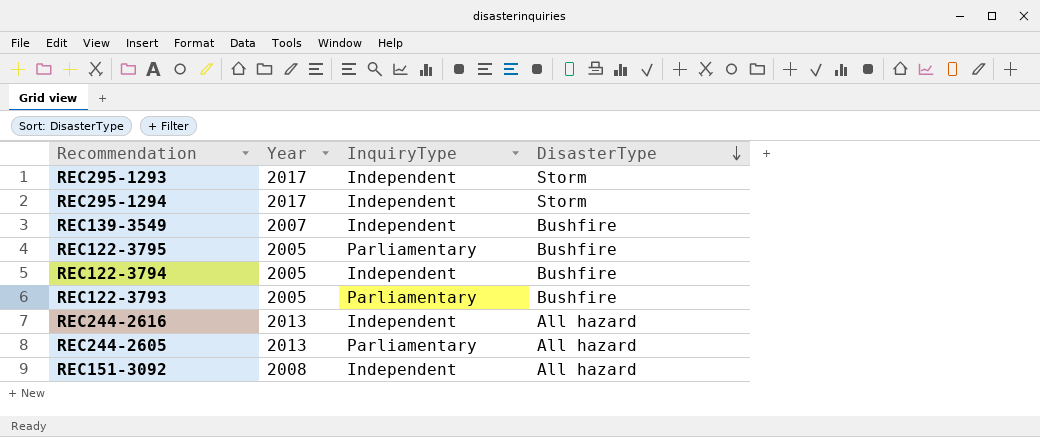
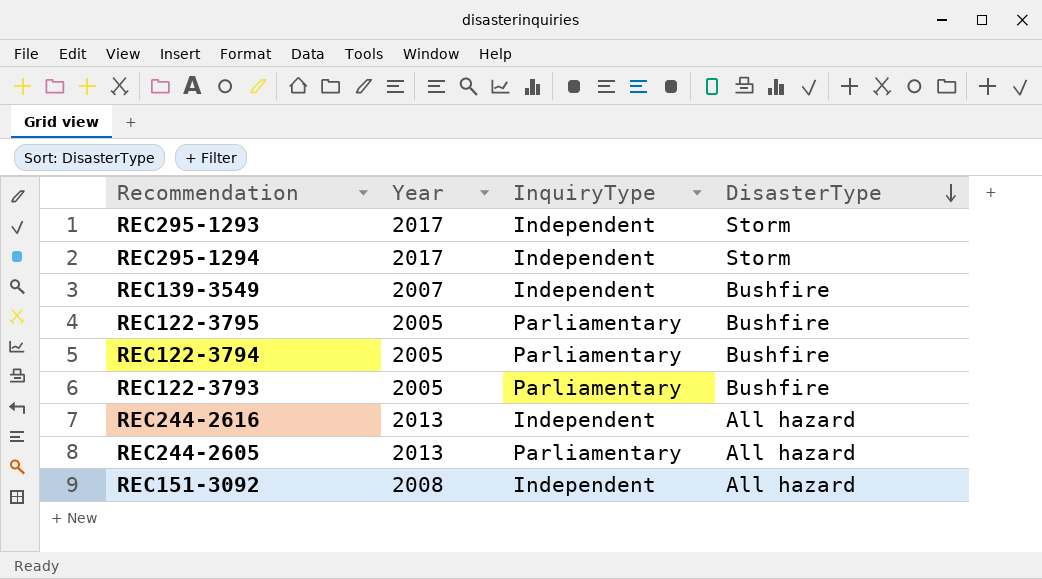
REC122-3794 | InquiryType: Independent -> Parliamentary

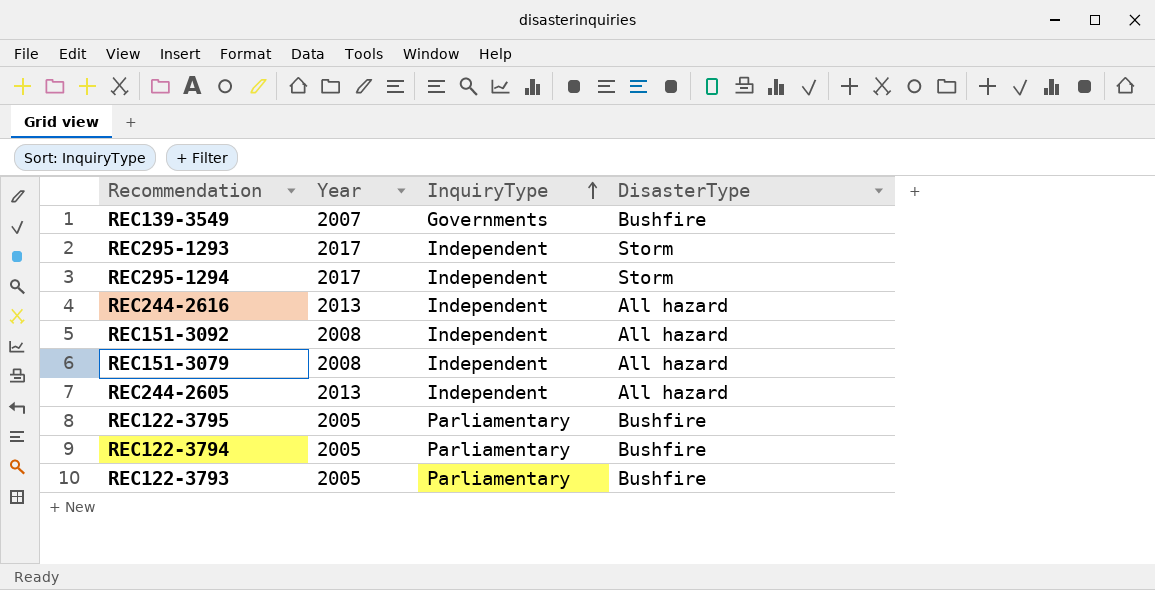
row order: DisasterType descending -> InquiryType ascending
REC139-3549 | InquiryType: Independent -> Governments
row REC151-3079: none -> 2008 | Independent | All hazard
REC244-2605 | InquiryType: Parliamentary -> Independent

